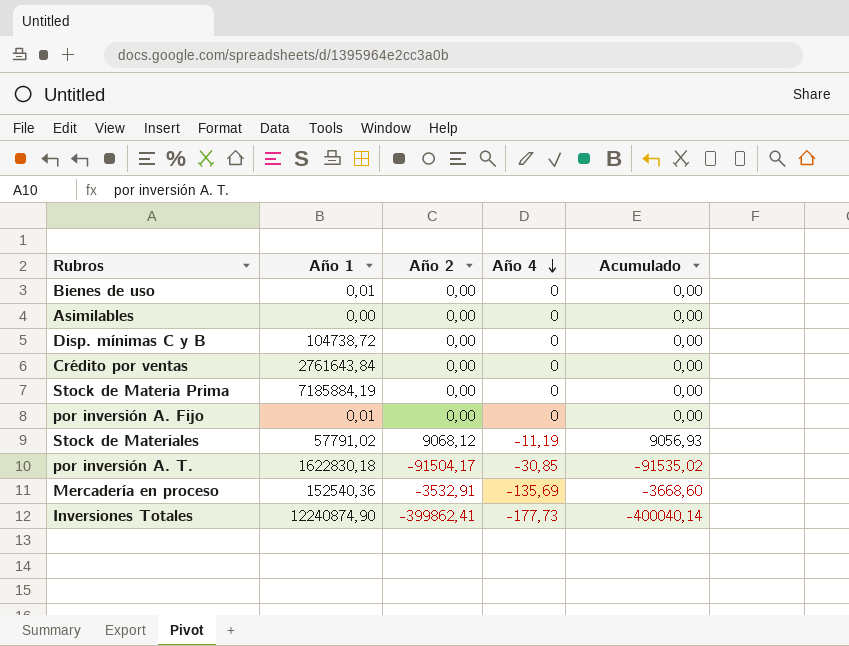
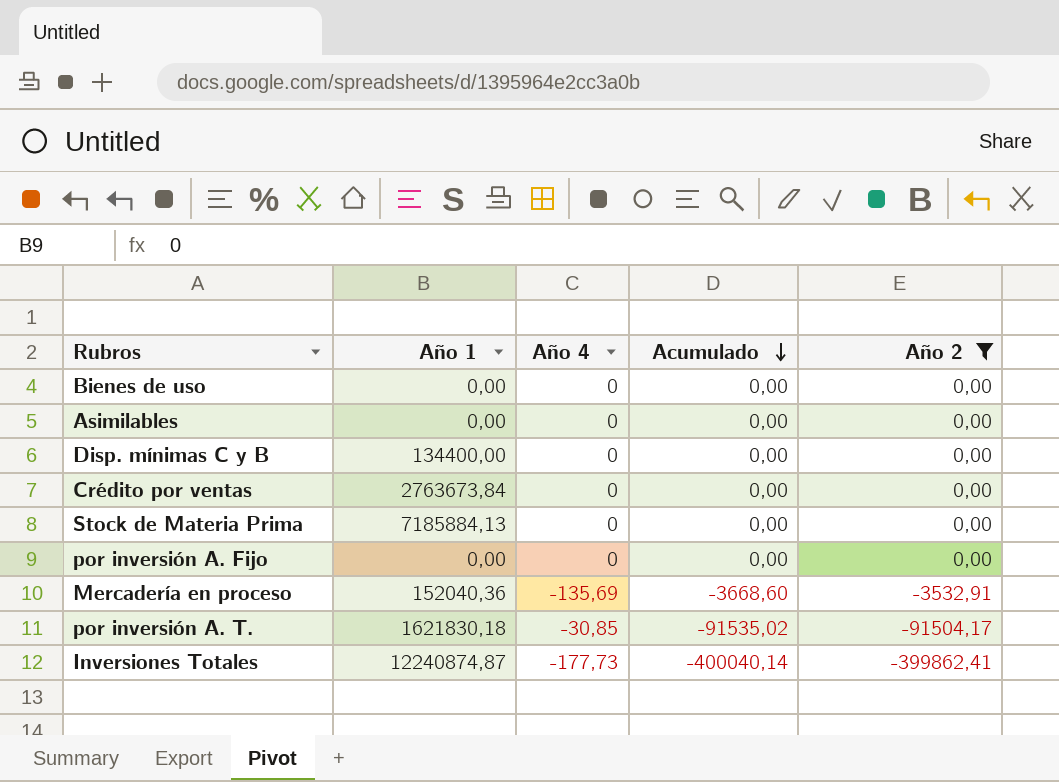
filter: none -> Año 2 != 9068,12
row order: Año 4 descending -> Acumulado descending
column Año 2 | position: 3 -> 5
Bienes de uso | Año 1: 0,01 -> 0,00
Disp. mínimas C y B | Año 1: 104738,72 -> 134400,00
Crédito por ventas | Año 1: 2761643,84 -> 2763673,84
Stock de Materia Prima | Año 1: 7185884,19 -> 7185884,13
por inversión A. Fijo | Año 1: 0,01 -> 0,00
Mercadería en proceso | Año 1: 152540,36 -> 152040,36
por inversión A. T. | Año 1: 1622830,18 -> 1621830,18
Inversiones Totales | Año 1: 12240874,90 -> 12240874,87

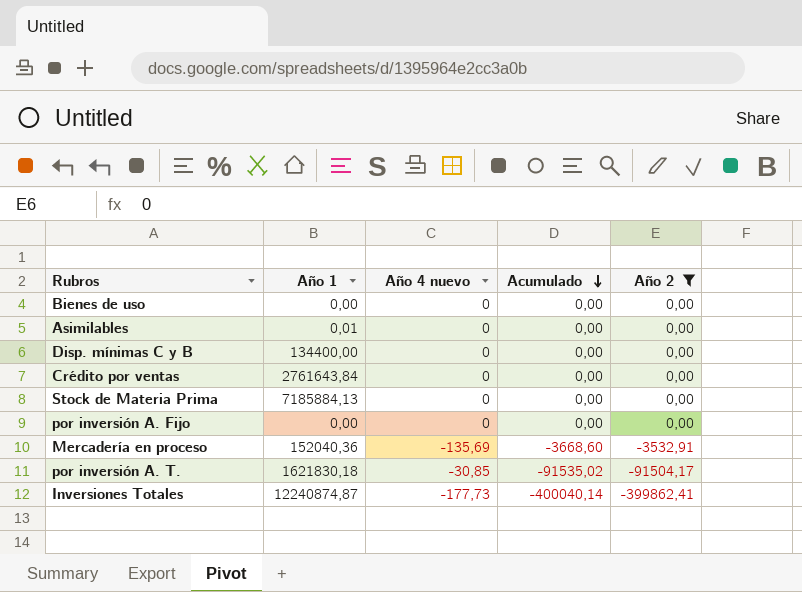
column name: Año 4 -> Año 4 nuevo
Asimilables | Año 1: 0,00 -> 0,01
Crédito por ventas | Año 1: 2763673,84 -> 2761643,84

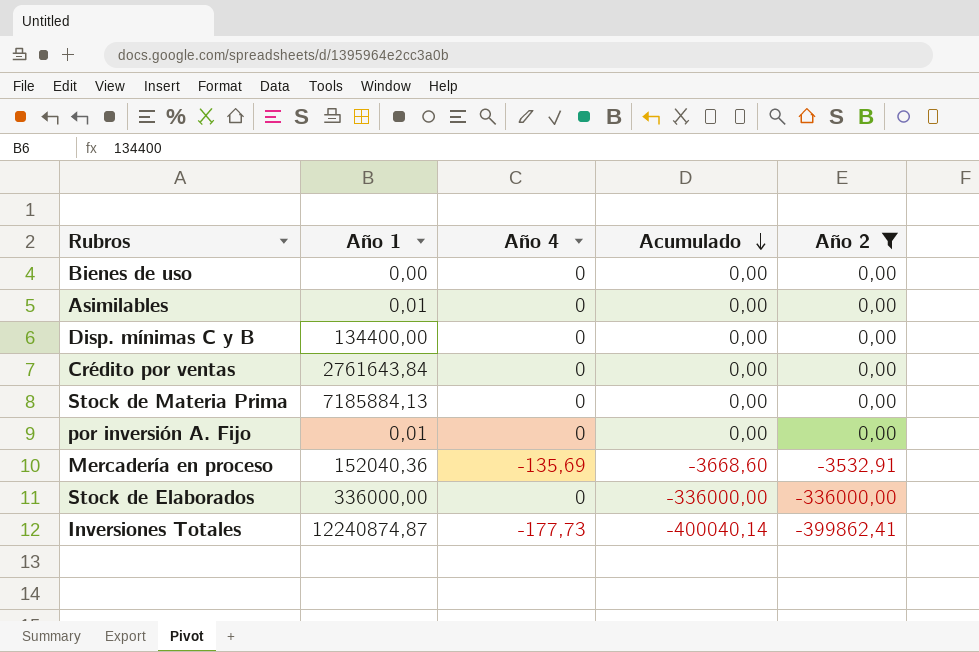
column name: Año 4 nuevo -> Año 4
row por inversión A. T.: 1621830,18 | -30,85 | -91535,02 | -91504,17 -> none
por inversión A. Fijo | Año 1: 0,00 -> 0,01
row Stock de Elaborados: none -> 336000,00 | 0 | -336000,00 | -336000,00

